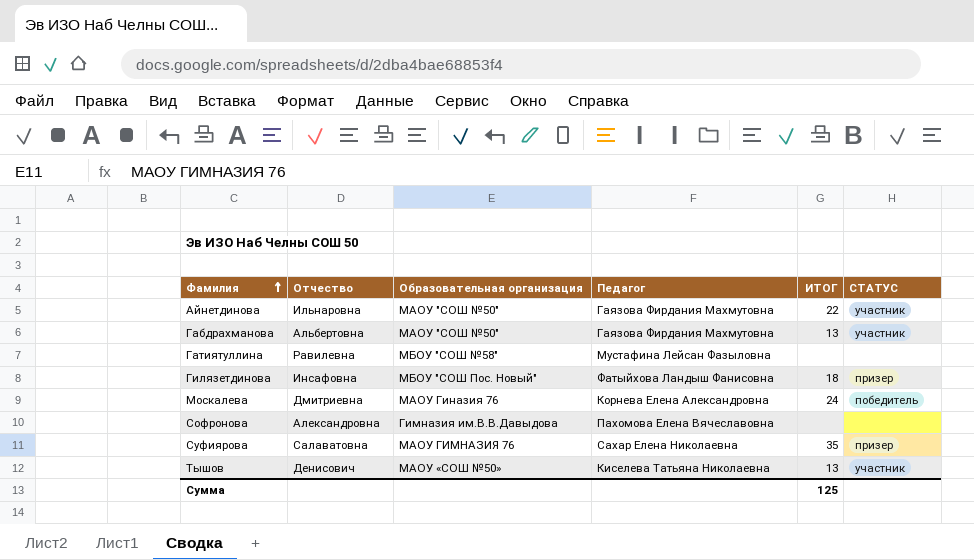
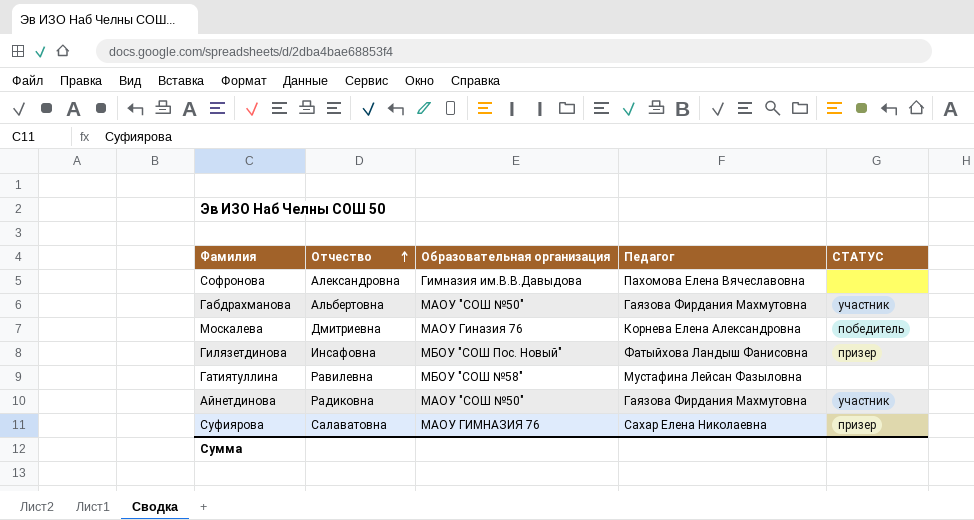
row order: Фамилия ascending -> Отчество ascending
column ИТОГ | position: 5 -> none
row Тышов: Денисович | МАОУ «СОШ №50» | Киселева Татьяна Николаевна | 13 | участник -> none
Айнетдинова | Отчество: Ильнаровна -> Радиковна

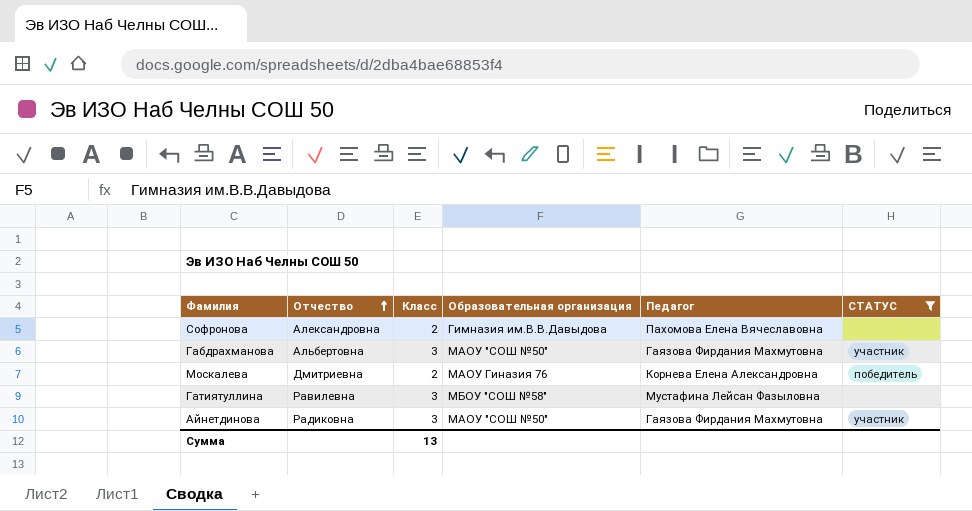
filter: none -> СТАТУС != призер
column Класс | position: none -> 3

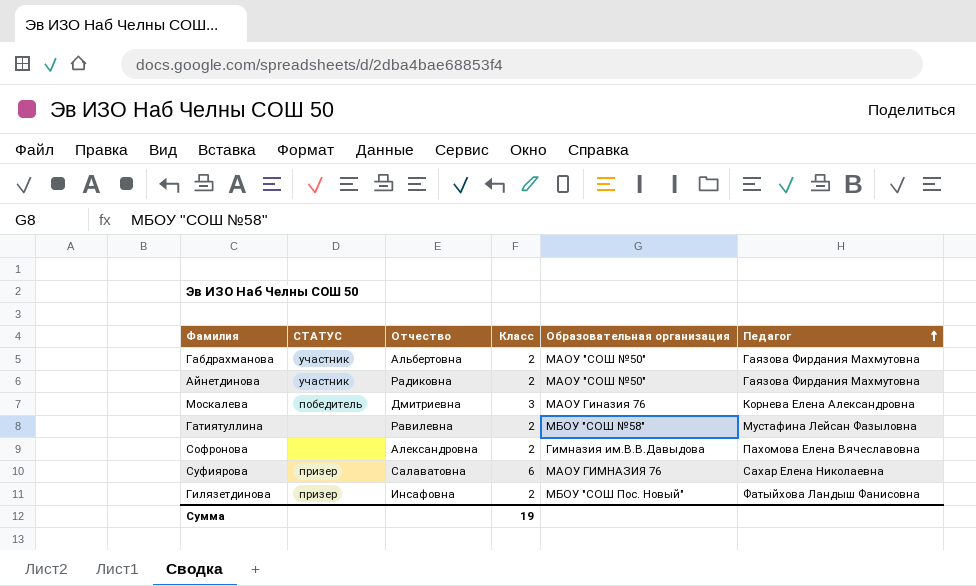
filter: СТАТУС != призер -> none
row order: Отчество ascending -> Педагог ascending
column СТАТУС | position: 6 -> 2
Габдрахманова | Класс: 3 -> 2
Айнетдинова | Класс: 3 -> 2
Москалева | Класс: 2 -> 3
Гатиятуллина | Класс: 3 -> 2
Сумма | Класс: 13 -> 19

